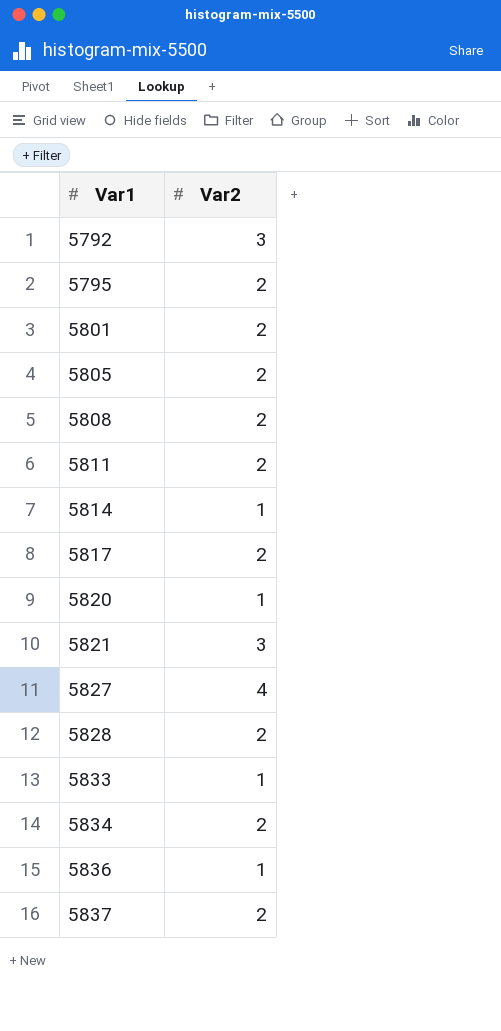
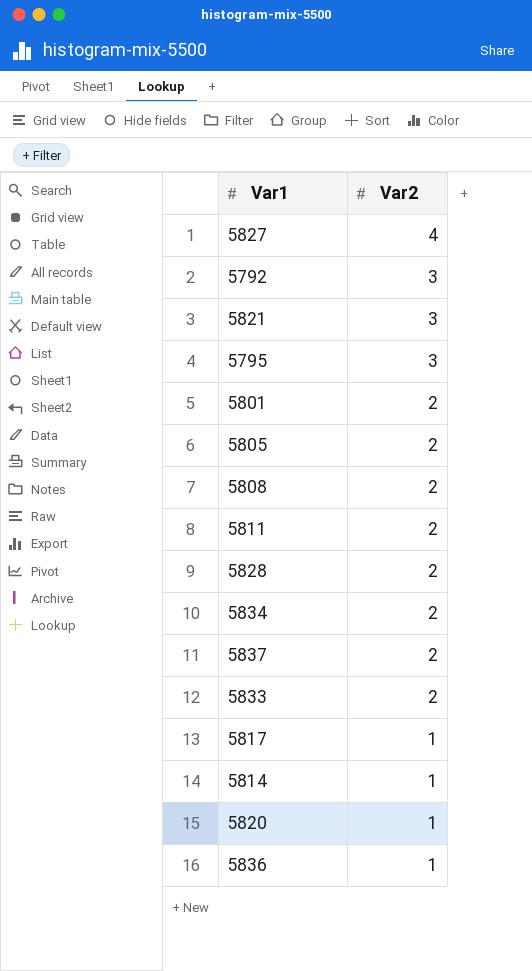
row order: Var1 ascending -> Var2 descending
5795 | Var2: 2 -> 3
5833 | Var2: 1 -> 2
5817 | Var2: 2 -> 1

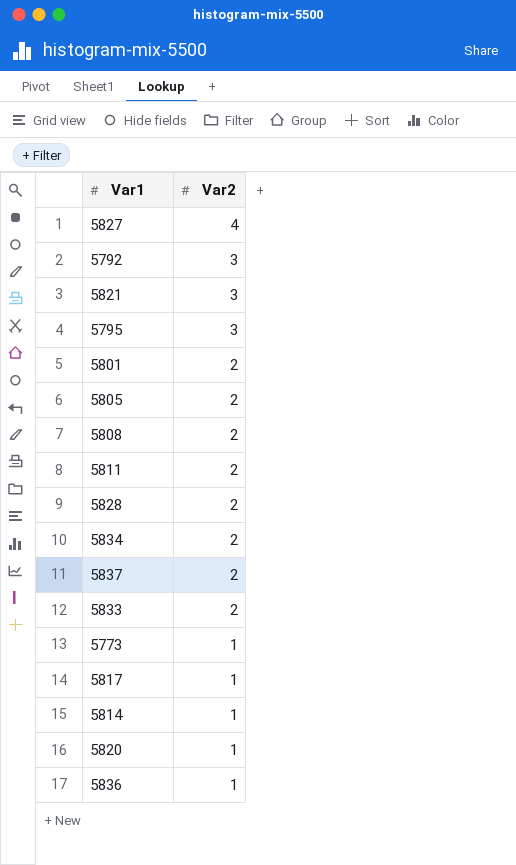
row 5773: none -> 1

